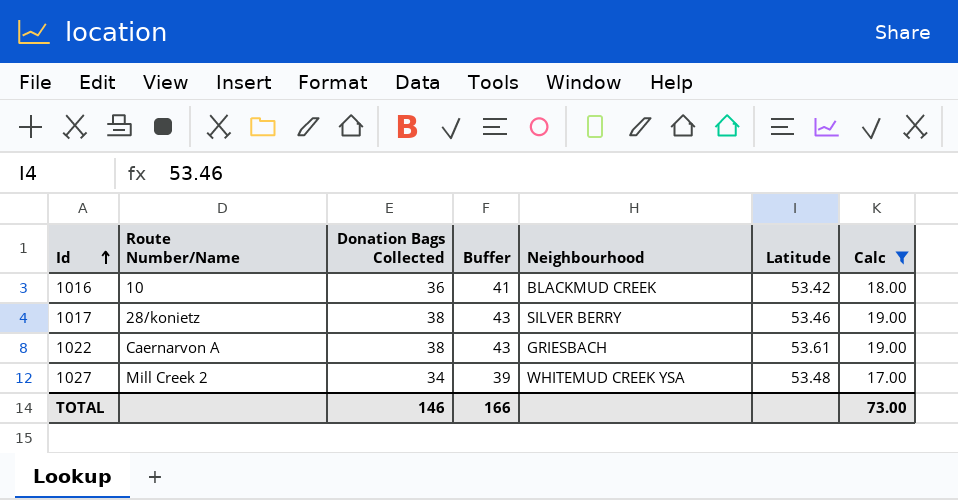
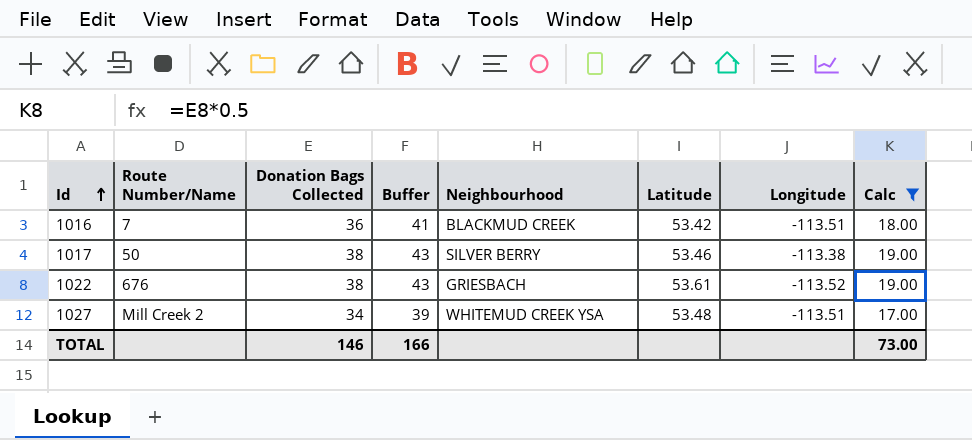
column Longitude | position: none -> 7
1016 | Route Number/Name: 10 -> 7
1017 | Route Number/Name: 28/konietz -> 50
1022 | Route Number/Name: Caernarvon A -> 676

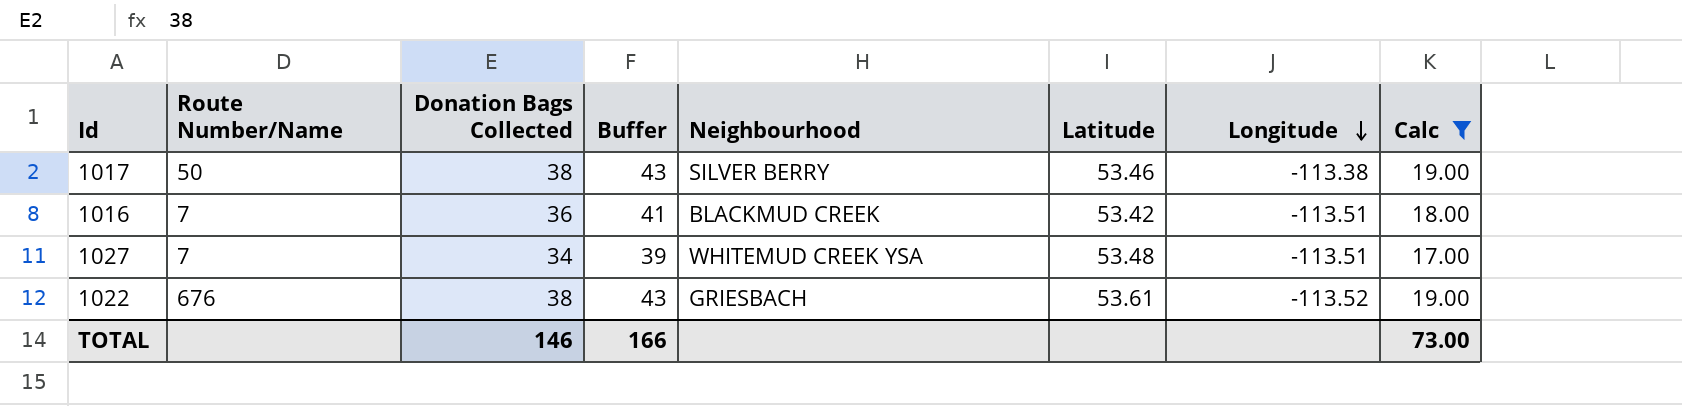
row order: Id ascending -> Longitude descending
1027 | Route Number/Name: Mill Creek 2 -> 7

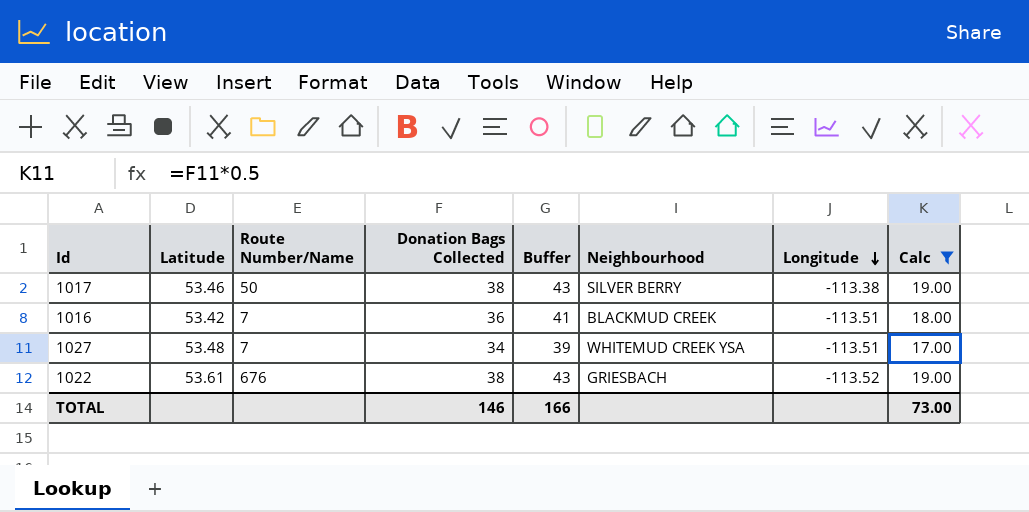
column Latitude | position: 6 -> 2

